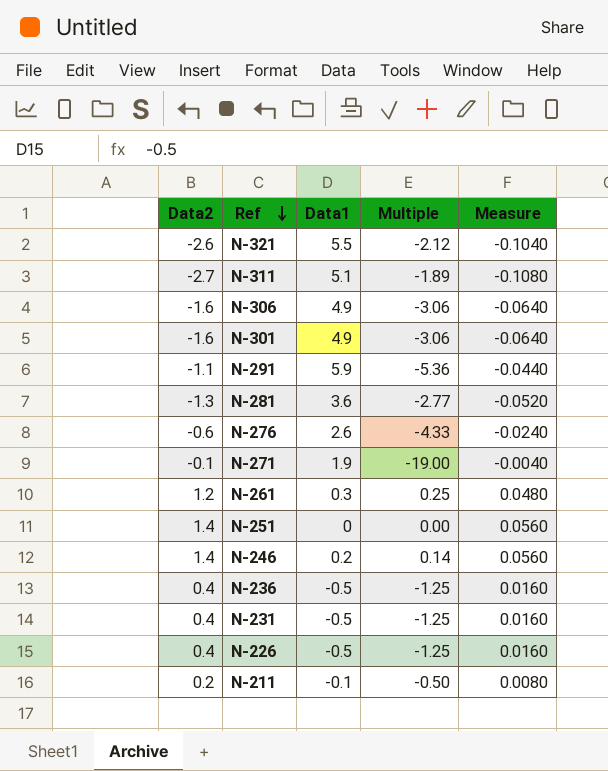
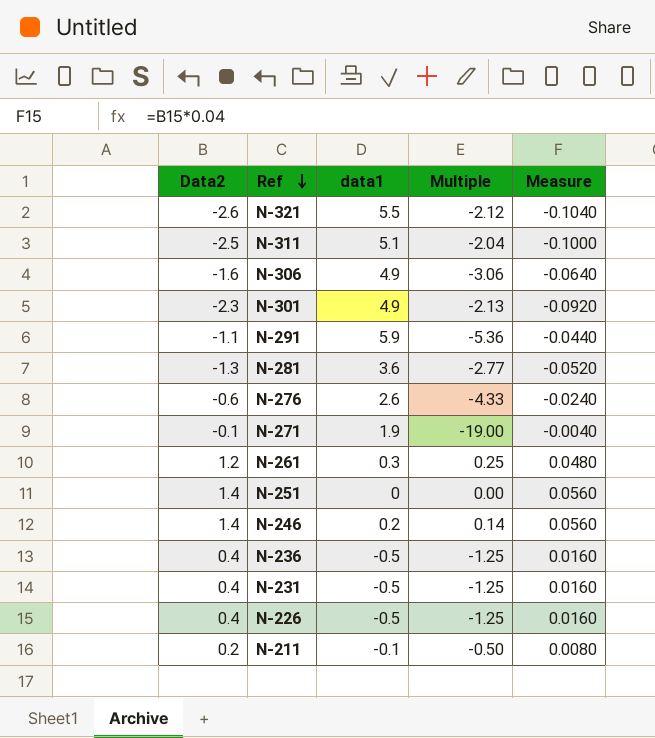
column name: Data1 -> data1
N-311 | Data2: -2.7 -> -2.5
N-311 | Multiple: -1.89 -> -2.04
N-311 | Measure: -0.1080 -> -0.1000
N-301 | Data2: -1.6 -> -2.3
N-301 | Multiple: -3.06 -> -2.13
N-301 | Measure: -0.0640 -> -0.0920

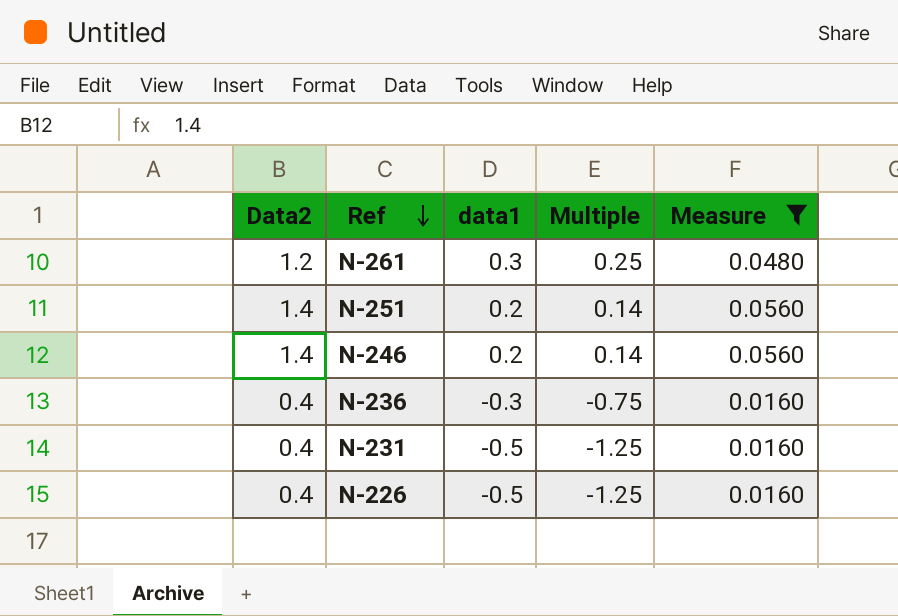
filter: none -> Measure >= 0.0160
N-251 | data1: 0 -> 0.2
N-251 | Multiple: 0.00 -> 0.14
N-236 | data1: -0.5 -> -0.3
N-236 | Multiple: -1.25 -> -0.75

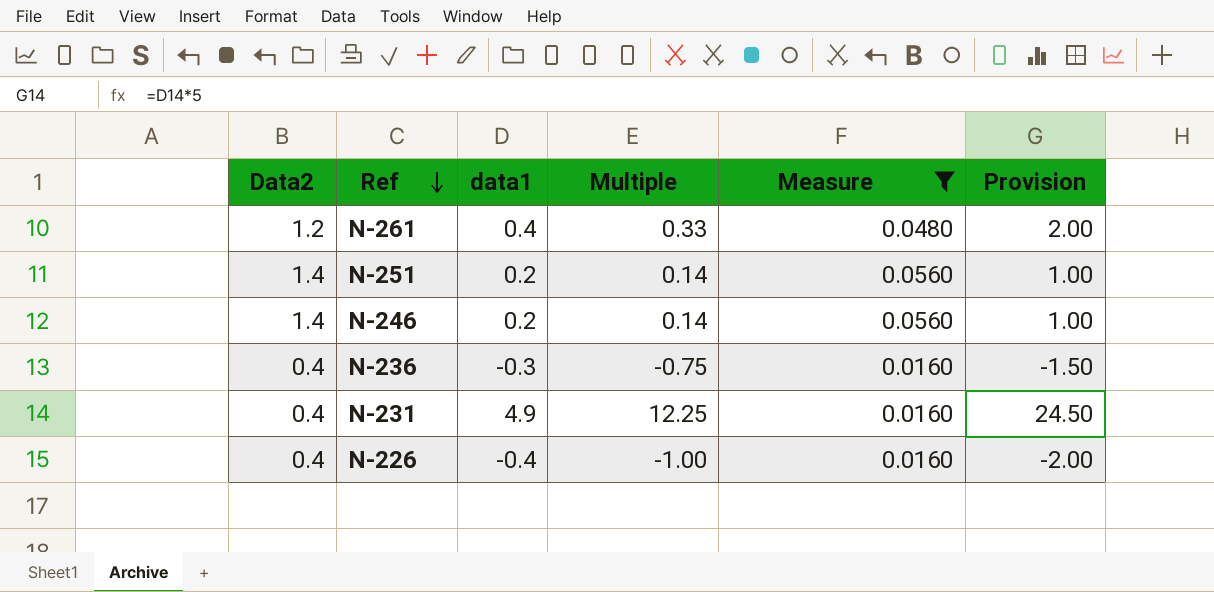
column Provision | formula: none -> [data1] * 5
N-261 | data1: 0.3 -> 0.4
N-261 | Multiple: 0.25 -> 0.33
N-231 | data1: -0.5 -> 4.9
N-231 | Multiple: -1.25 -> 12.25
N-226 | data1: -0.5 -> -0.4
N-226 | Multiple: -1.25 -> -1.00

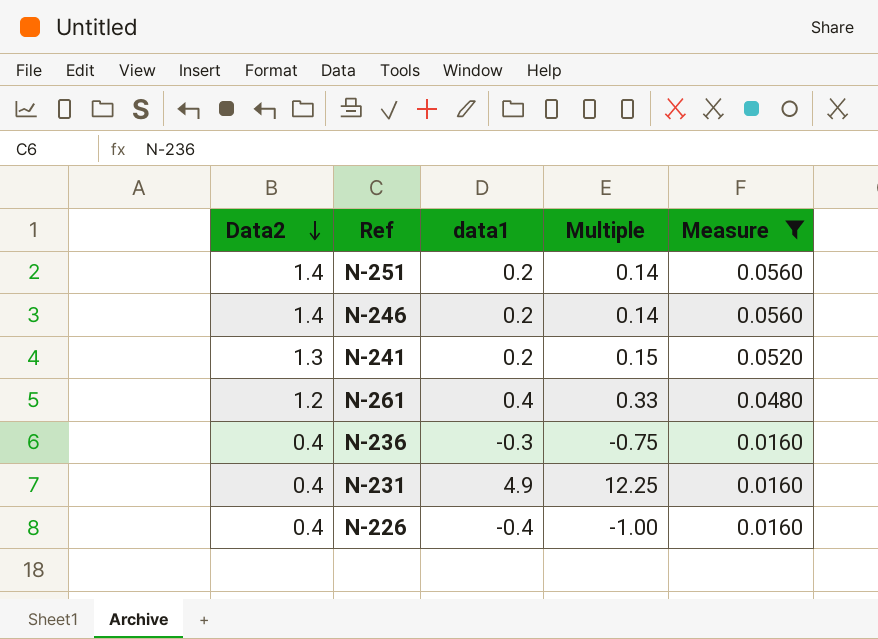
row order: Ref descending -> Data2 descending
column Provision | formula: [data1] * 5 -> none
row N-241: none -> 1.3 | 0.2 | 0.15 | 0.0520

